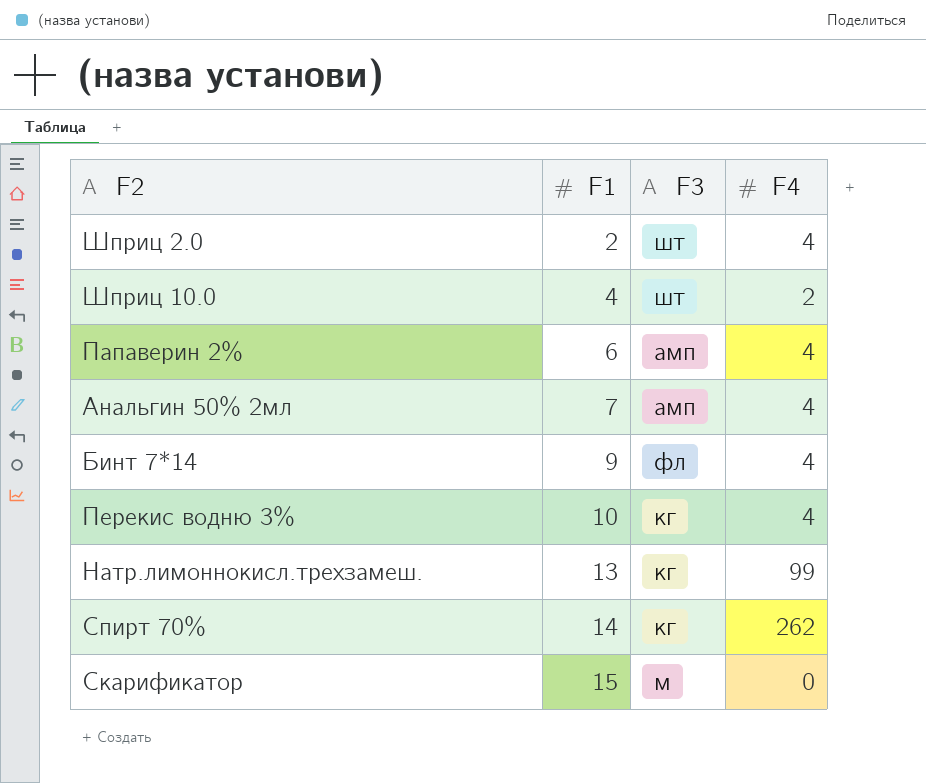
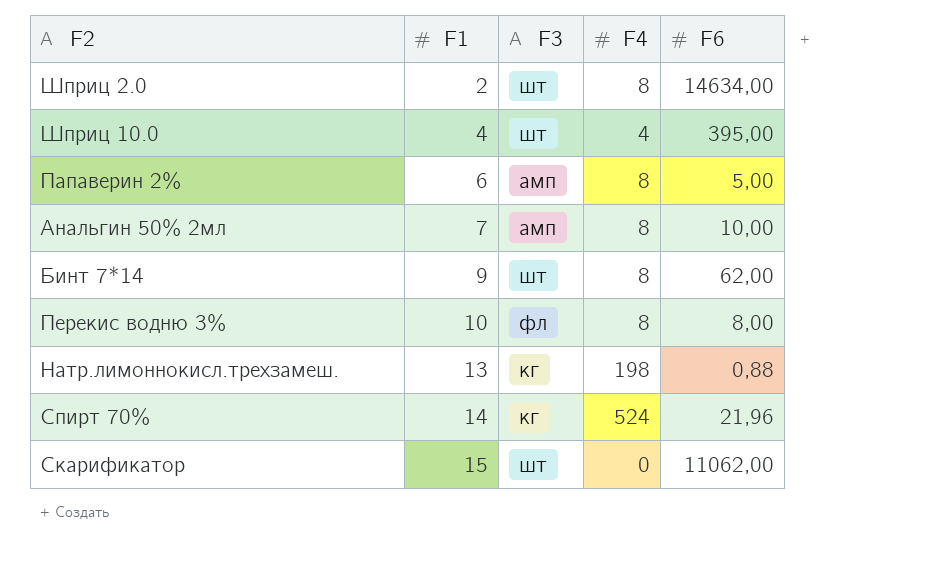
column F6 | position: none -> 5
Шприц 2.0 | F4: 4 -> 8
Шприц 10.0 | F4: 2 -> 4
Папаверин 2% | F4: 4 -> 8
Анальгин 50% 2мл | F4: 4 -> 8
Бинт 7*14 | F3: фл -> шт
Бинт 7*14 | F4: 4 -> 8
Перекис водню 3% | F3: кг -> фл
Перекис водню 3% | F4: 4 -> 8
Натр.лимоннокисл.трехзамеш. | F4: 99 -> 198
Спирт 70% | F4: 262 -> 524
Скарификатор | F3: м -> шт

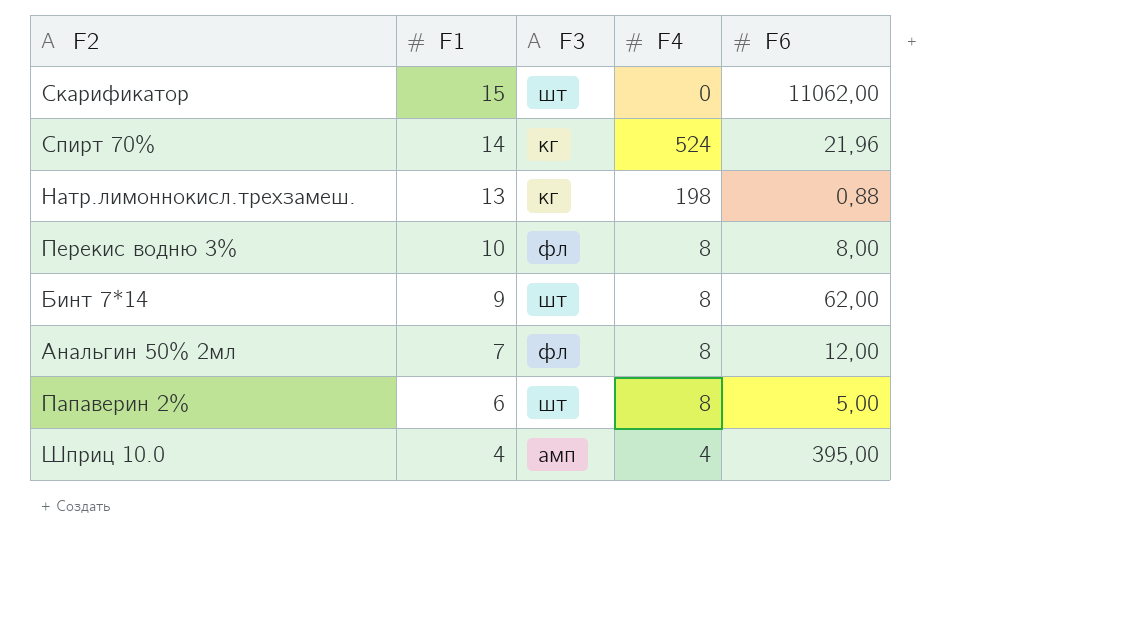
row order: F1 ascending -> F1 descending
row Шприц 2.0: 2 | шт | 8 | 14634,00 -> none
Анальгин 50% 2мл | F3: амп -> фл
Анальгин 50% 2мл | F6: 10,00 -> 12,00
Папаверин 2% | F3: амп -> шт
Шприц 10.0 | F3: шт -> амп

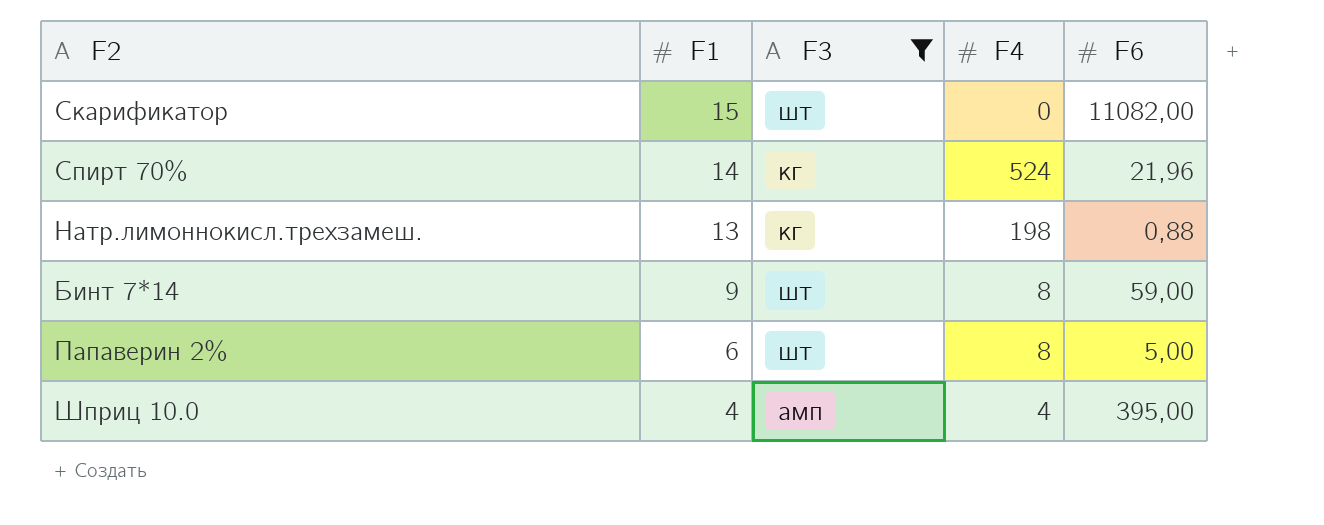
filter: none -> F3 != фл
Скарификатор | F6: 11062,00 -> 11082,00
Бинт 7*14 | F6: 62,00 -> 59,00

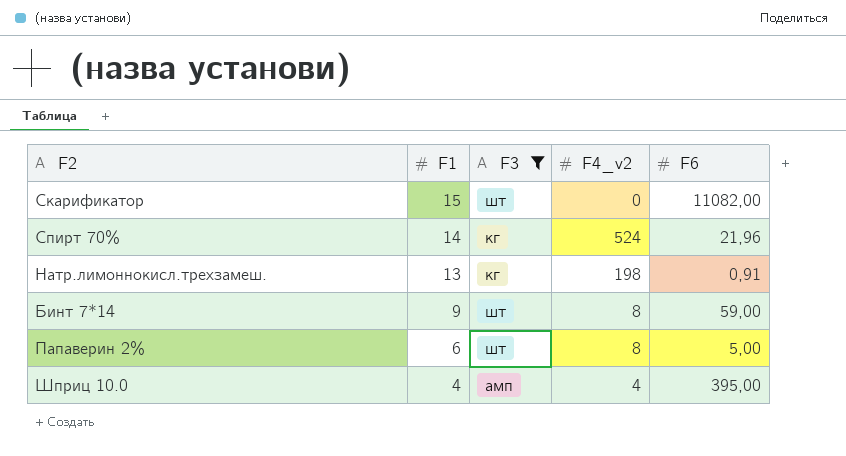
column name: F4 -> F4_v2
Натр.лимоннокисл.трехзамеш. | F6: 0,88 -> 0,91

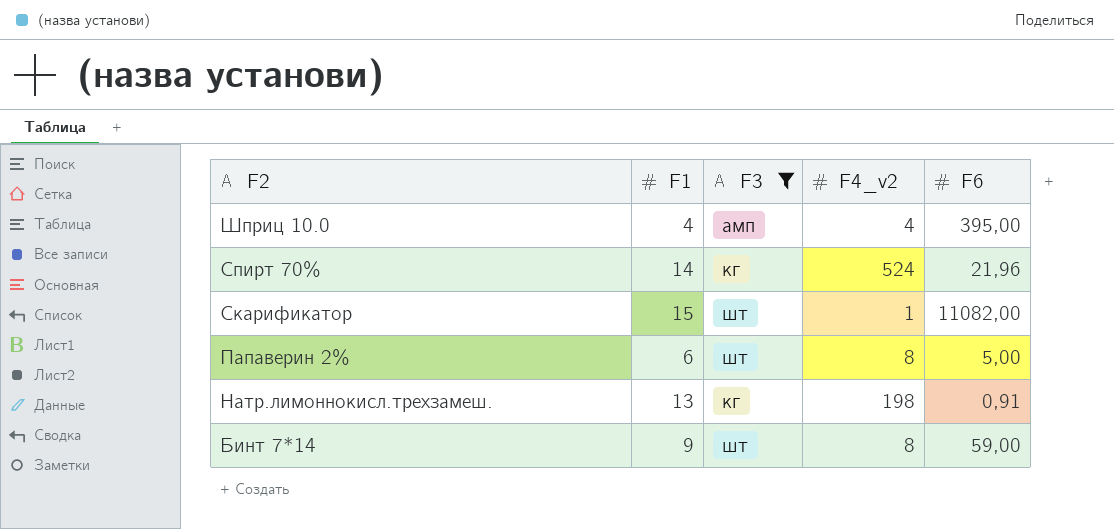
row order: F1 descending -> F2 descending
Скарификатор | F4_v2: 0 -> 1

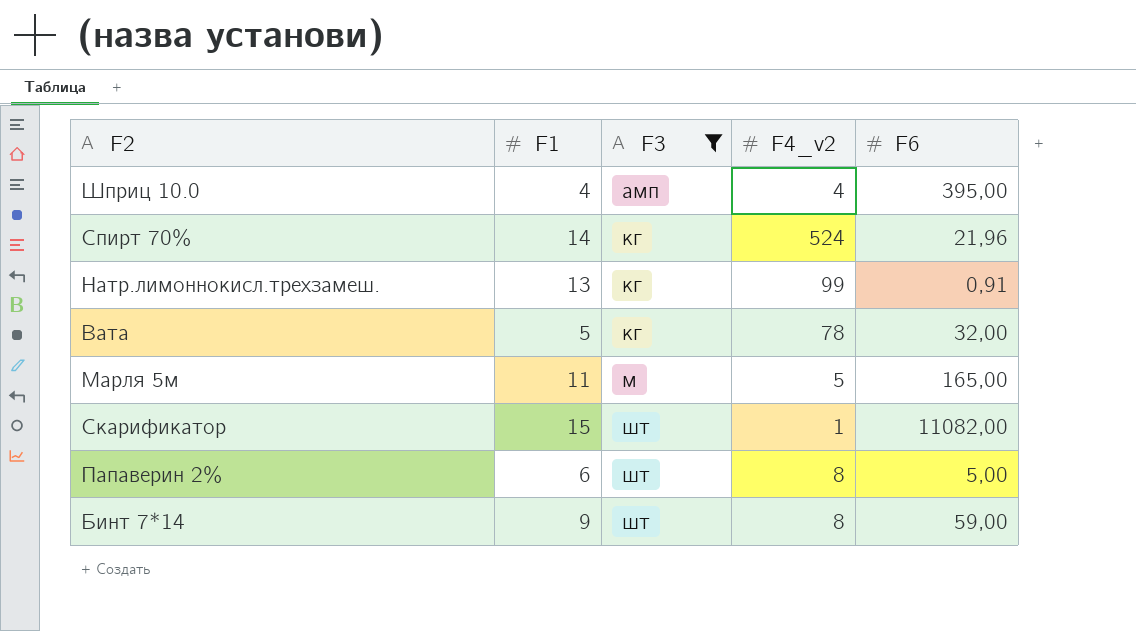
row order: F2 descending -> F3 ascending
Натр.лимоннокисл.трехзамеш. | F4_v2: 198 -> 99
row Вата: none -> 5 | кг | 78 | 32,00
row Марля 5м: none -> 11 | м | 5 | 165,00

